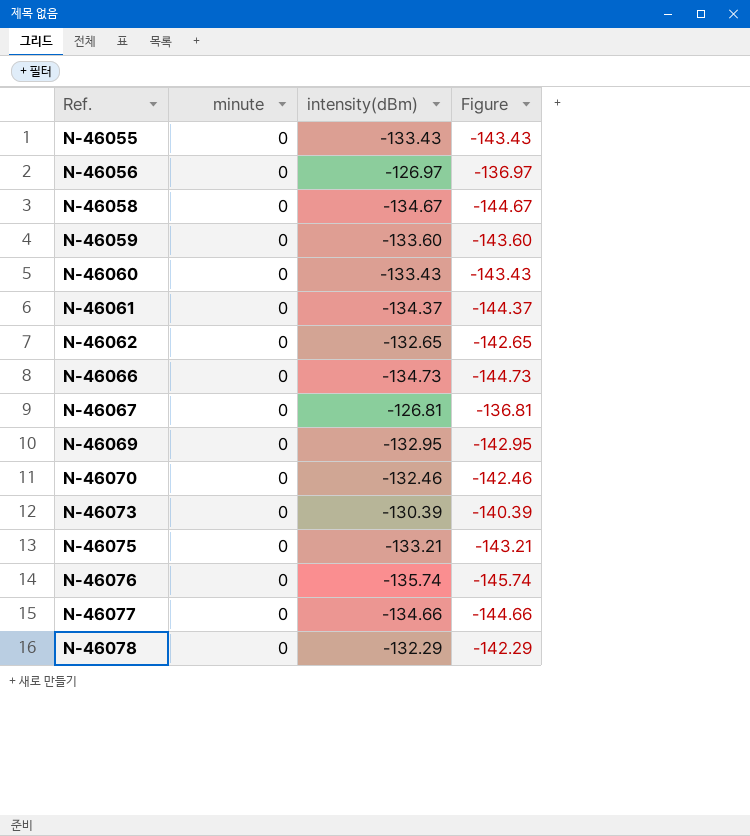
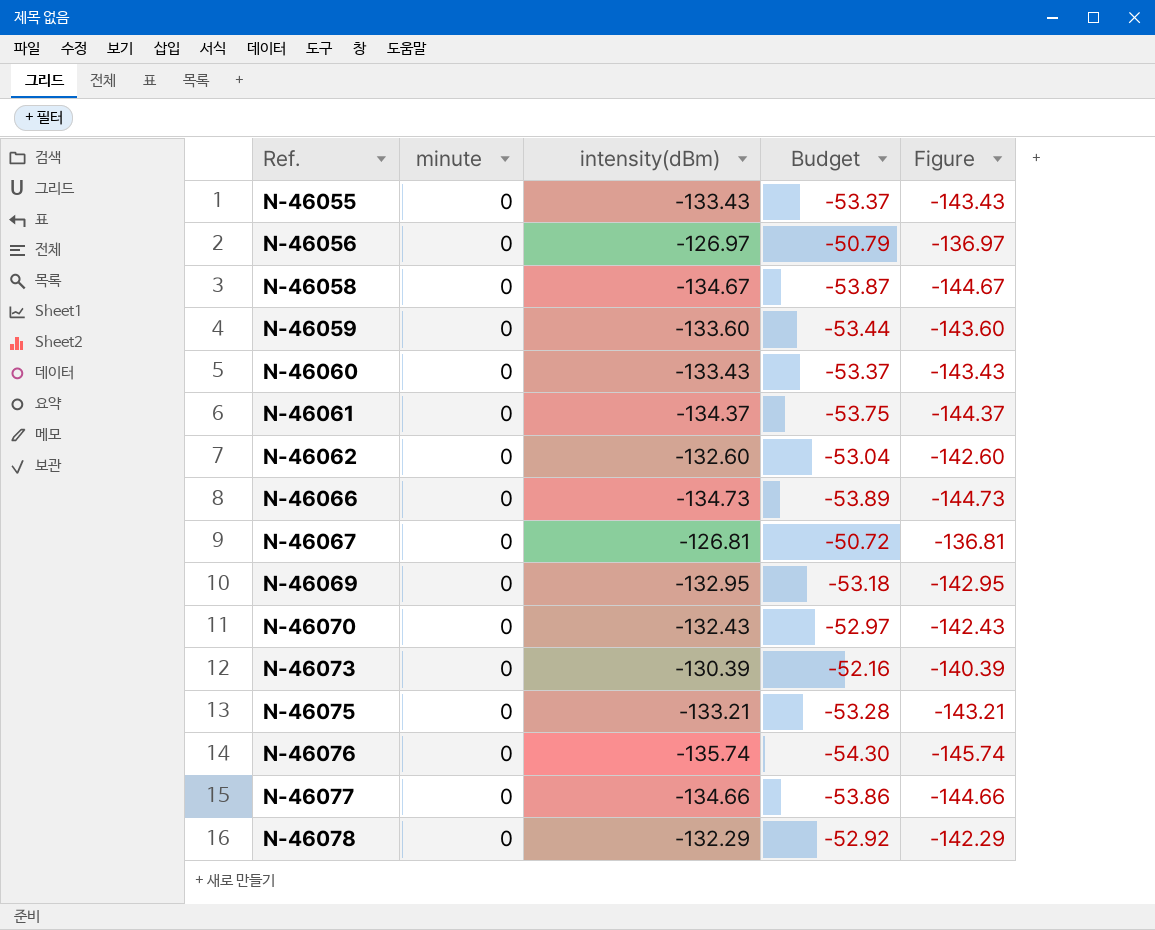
column Budget | formula: none -> [intensity(dBm)] * 0.4
N-46062 | intensity(dBm): -132.65 -> -132.60
N-46062 | Figure: -142.65 -> -142.60
N-46070 | intensity(dBm): -132.46 -> -132.43
N-46070 | Figure: -142.46 -> -142.43

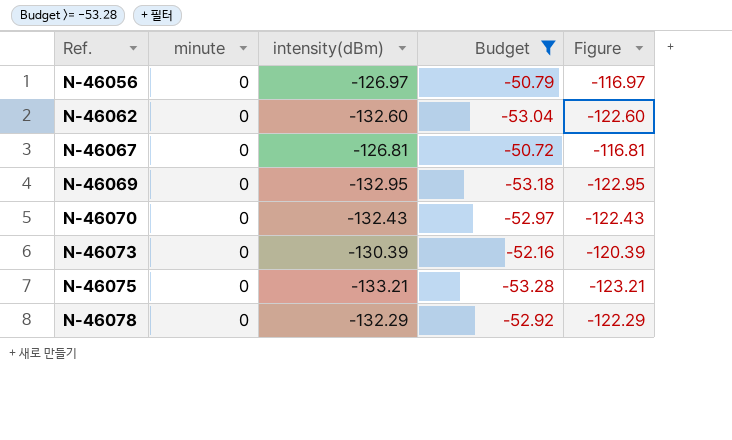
filter: none -> Budget >= -53.28
column Figure | formula: [intensity(dBm)] - 10 -> [intensity(dBm)] + 10

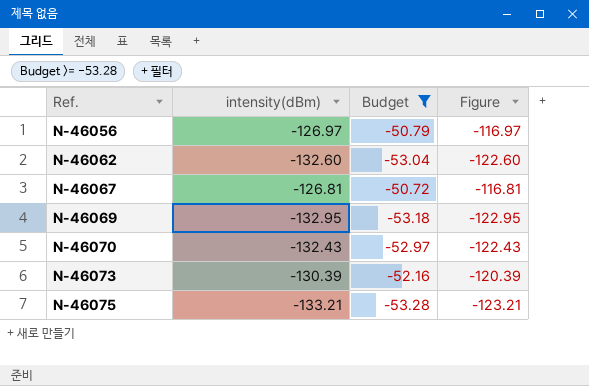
column minute | position: 2 -> none
row N-46078: 0 | -132.29 | -52.92 | -122.29 -> none

